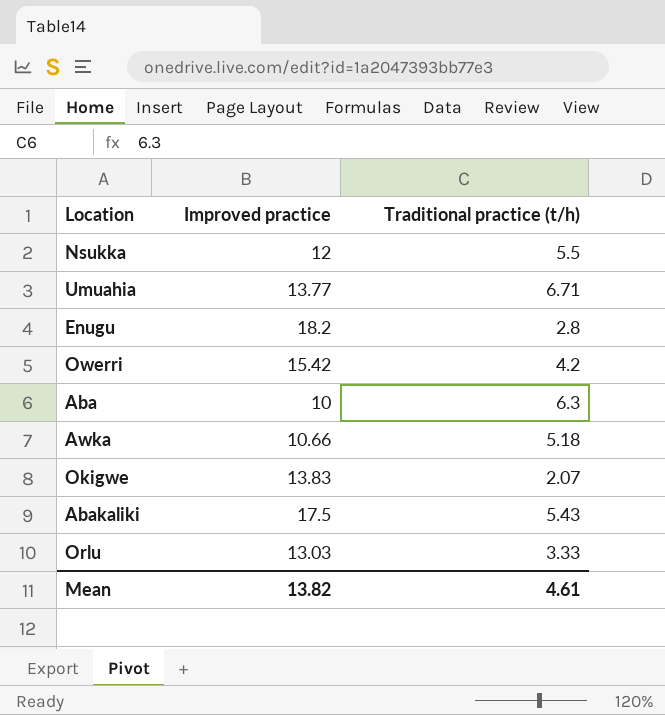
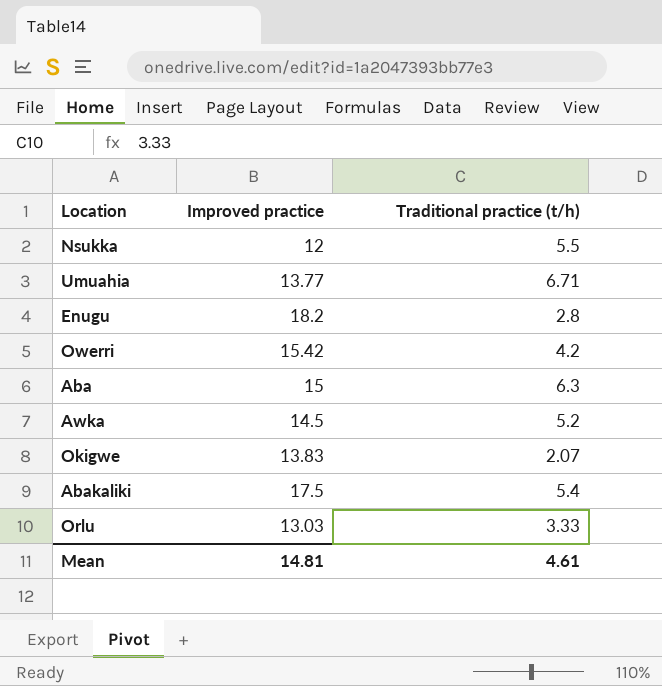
Aba | Improved practice: 10 -> 15
Awka | Improved practice: 10.66 -> 14.5
Awka | Traditional practice (t/h): 5.18 -> 5.2
Abakaliki | Traditional practice (t/h): 5.43 -> 5.4
Mean | Improved practice: 13.82 -> 14.81

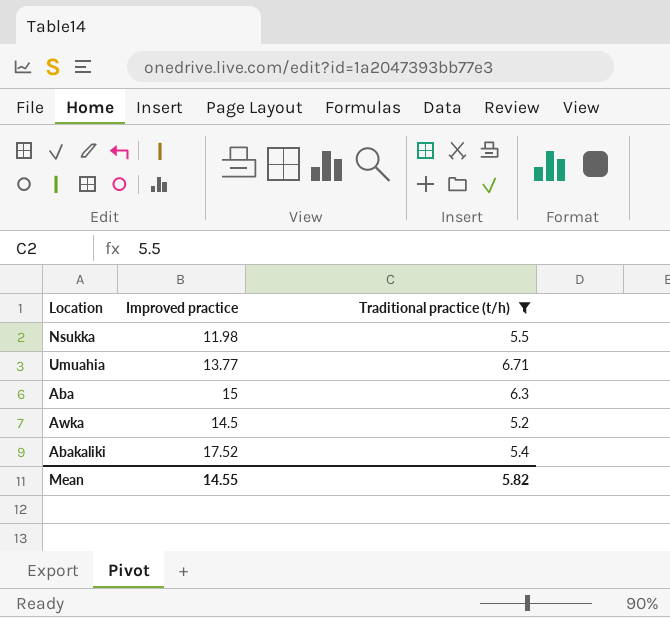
filter: none -> Traditional practice (t/h) >= 5.2
Nsukka | Improved practice: 12 -> 11.98
Abakaliki | Improved practice: 17.5 -> 17.52
Mean | Improved practice: 14.81 -> 14.55
Mean | Traditional practice (t/h): 4.61 -> 5.82

